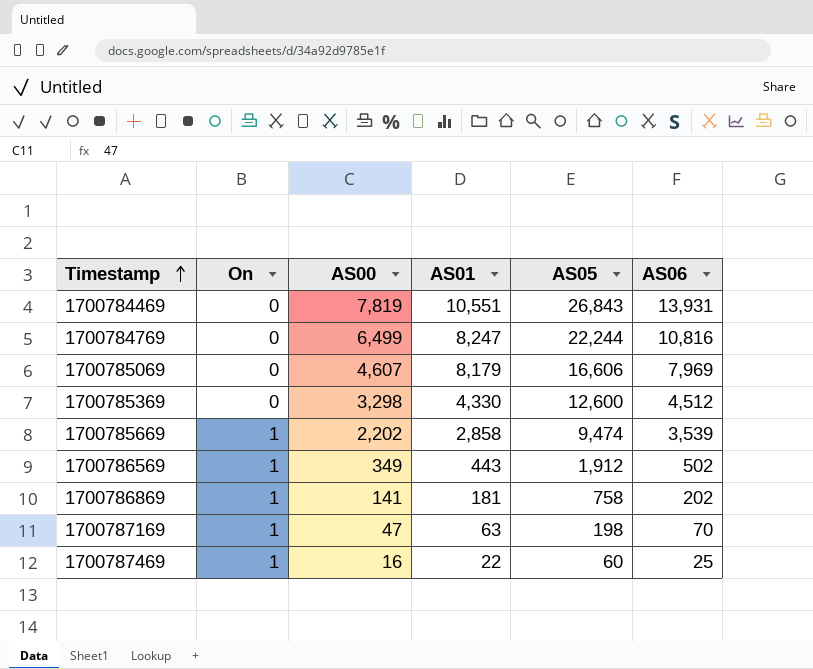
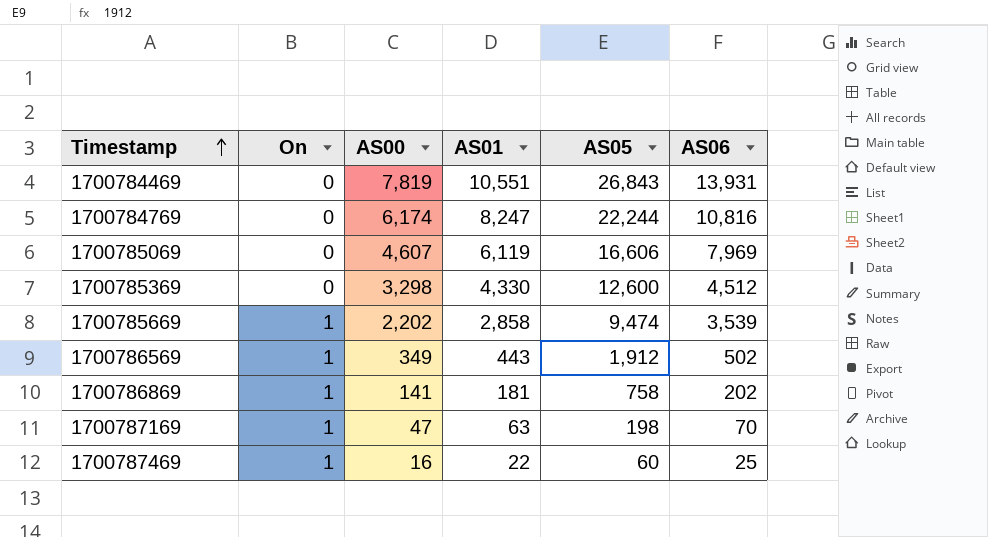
1700784769 | AS00: 6,499 -> 6,174
1700785069 | AS01: 8,179 -> 6,119

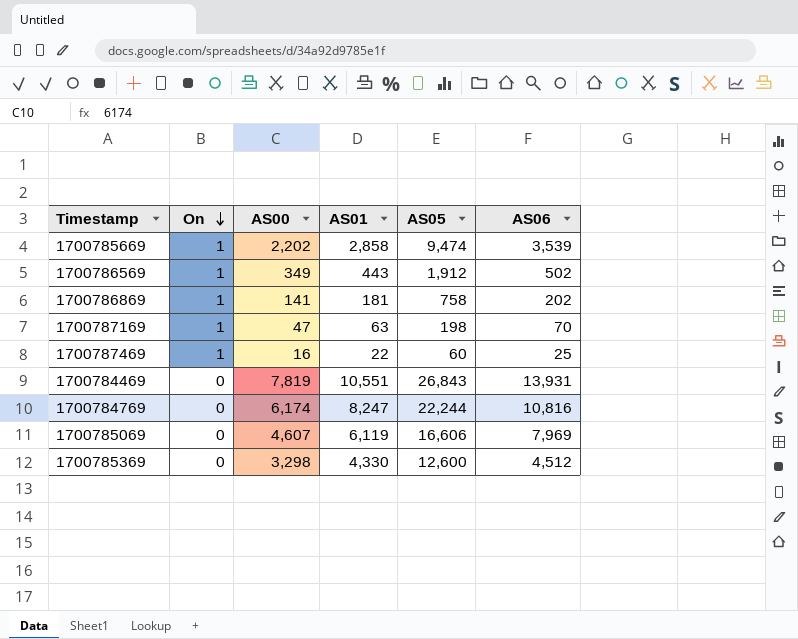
row order: Timestamp ascending -> On descending

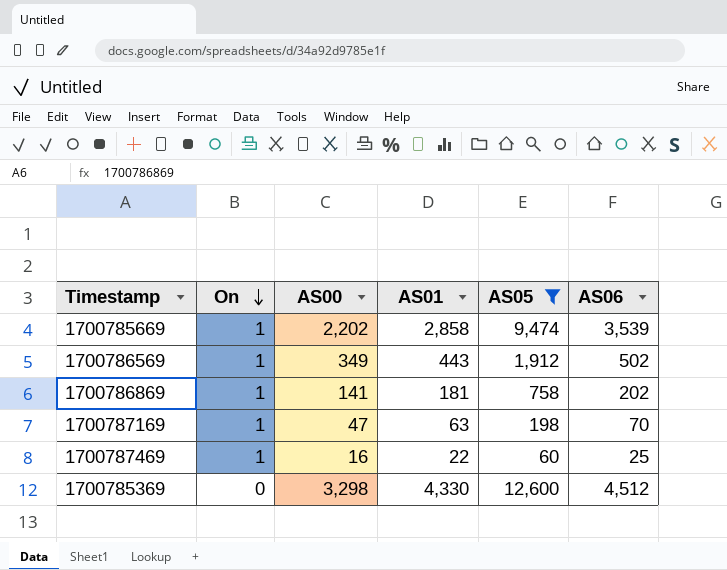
filter: none -> AS05 <= 12,600

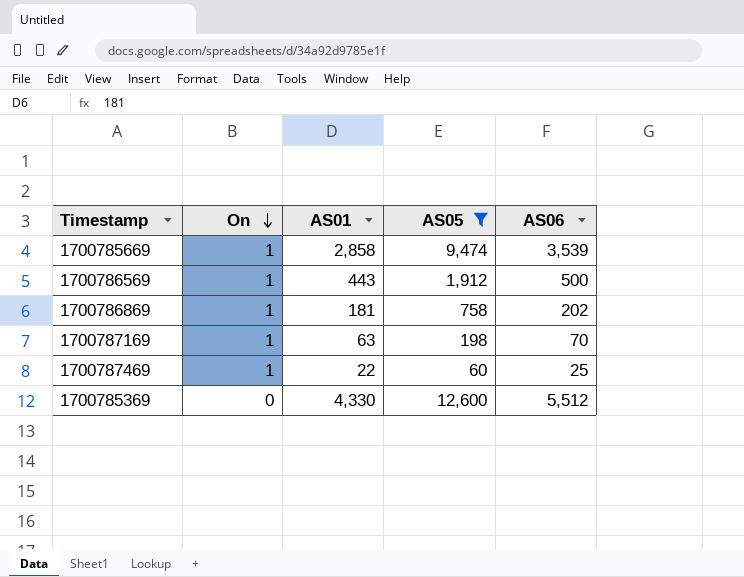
column AS00 | position: 3 -> none
1700786569 | AS06: 502 -> 500
1700785369 | AS06: 4,512 -> 5,512

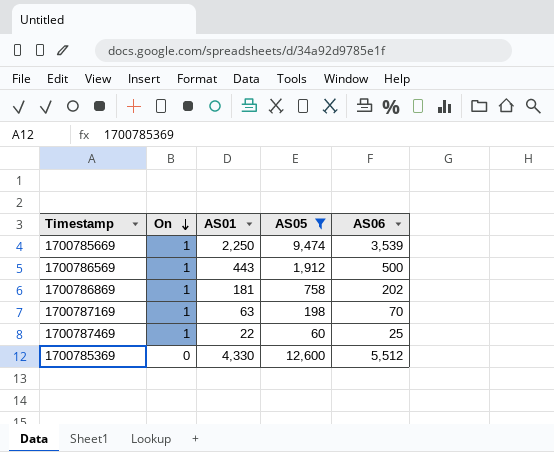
1700785669 | AS01: 2,858 -> 2,250

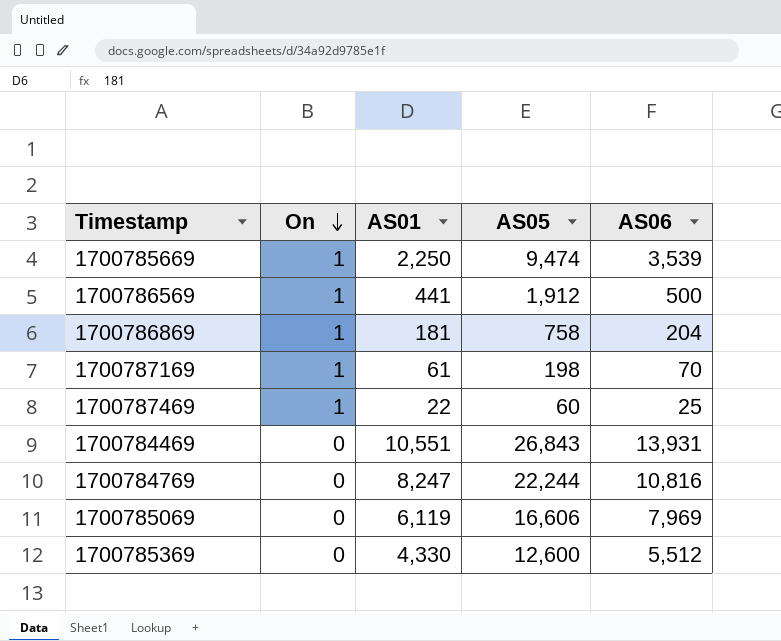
filter: AS05 <= 12,600 -> none
1700786569 | AS01: 443 -> 441
1700786869 | AS06: 202 -> 204
1700787169 | AS01: 63 -> 61

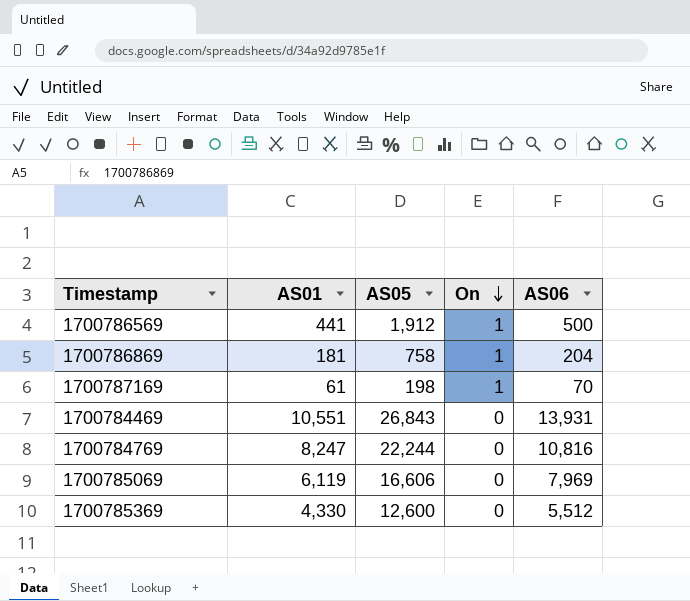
column On | position: 2 -> 4
row 1700785669: 1 | 2,250 | 9,474 | 3,539 -> none
row 1700787469: 1 | 22 | 60 | 25 -> none

